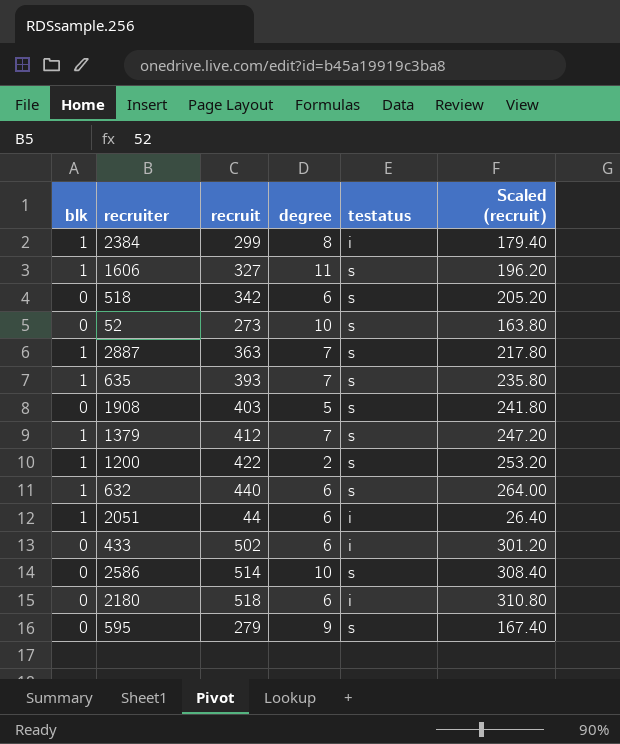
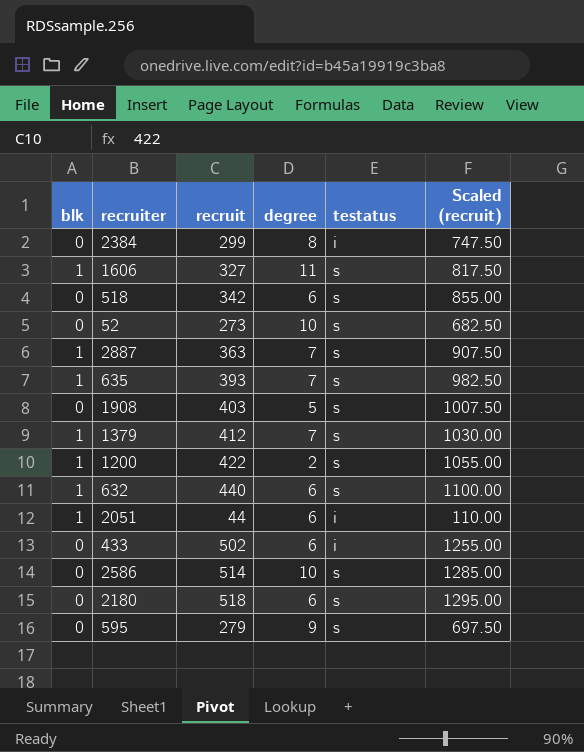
column Scaled (recruit) | formula: [recruit] * 0.6 -> [recruit] * 2.5
2384 | blk: 1 -> 0
2180 | testatus: i -> s

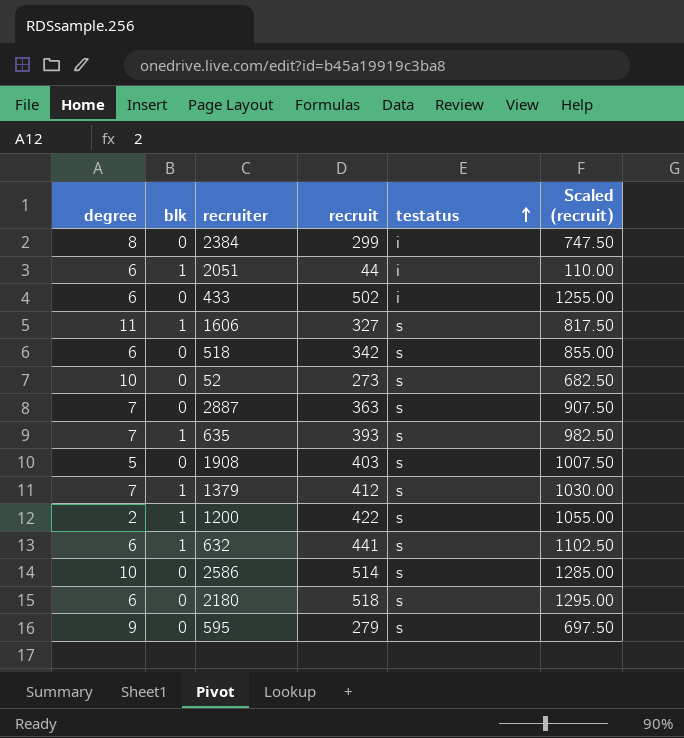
row order: none -> testatus ascending
column degree | position: 4 -> 1
2887 | blk: 1 -> 0
632 | recruit: 440 -> 441
632 | Scaled (recruit): 1100.00 -> 1102.50

